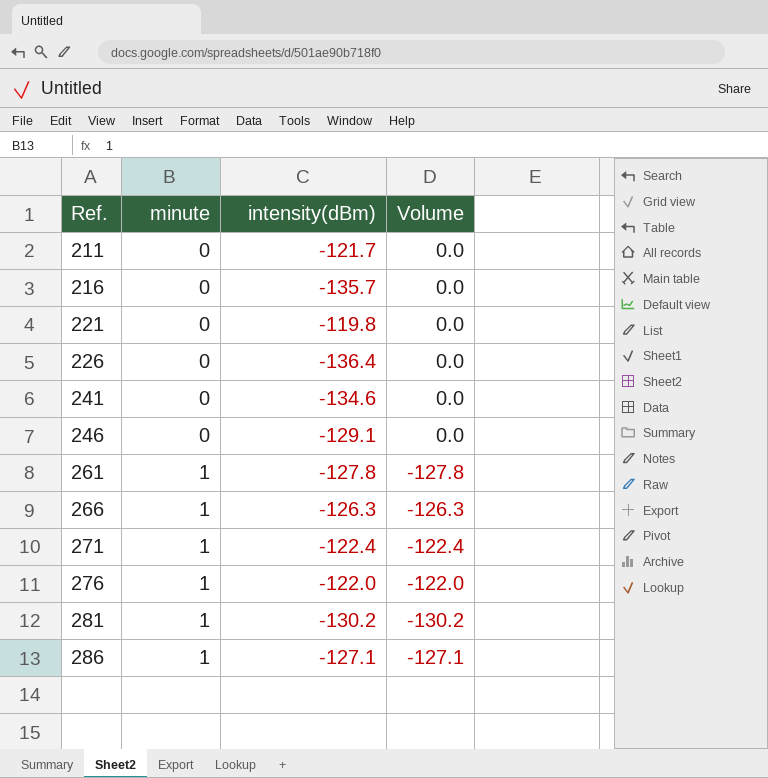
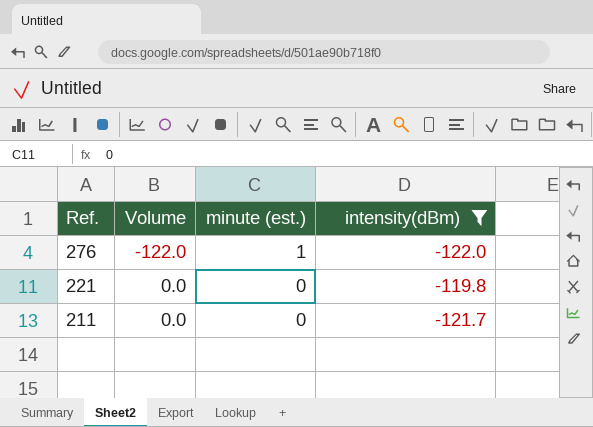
filter: none -> intensity(dBm) >= -122.0
row order: Ref. ascending -> Ref. descending
column Volume | position: 4 -> 2
column name: minute -> minute (est.)

